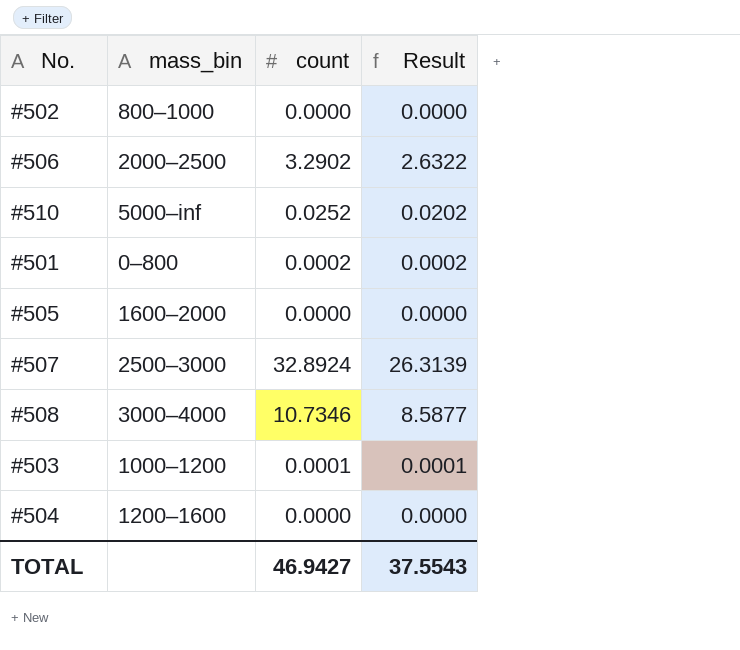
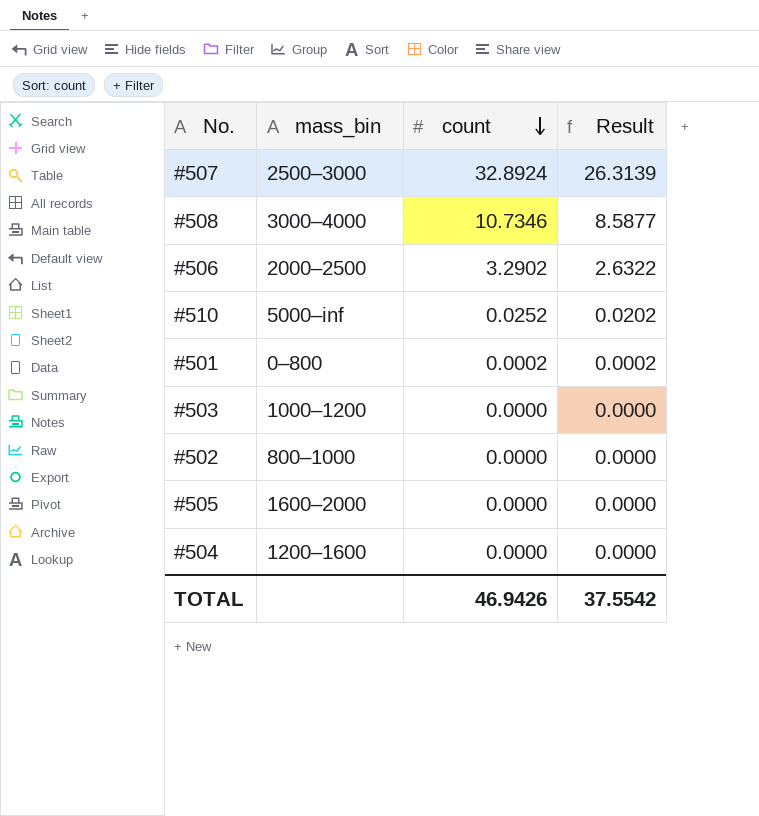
row order: none -> count descending
#503 | count: 0.0001 -> 0.0000
#503 | Result: 0.0001 -> 0.0000
TOTAL | count: 46.9427 -> 46.9426
TOTAL | Result: 37.5543 -> 37.5542

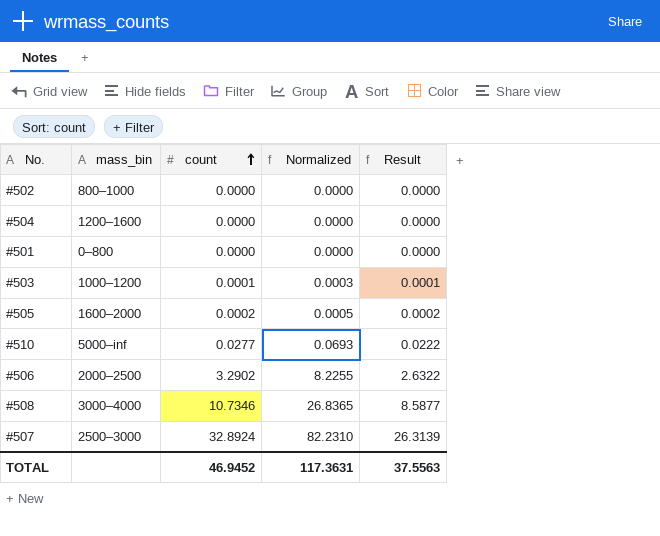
row order: count descending -> count ascending
column Normalized | formula: none -> [count] * 2.5
#501 | count: 0.0002 -> 0.0000
#501 | Result: 0.0002 -> 0.0000
#503 | count: 0.0000 -> 0.0001
#503 | Result: 0.0000 -> 0.0001
#505 | count: 0.0000 -> 0.0002
#505 | Result: 0.0000 -> 0.0002
#510 | count: 0.0252 -> 0.0277
#510 | Result: 0.0202 -> 0.0222
TOTAL | count: 46.9426 -> 46.9452
TOTAL | Result: 37.5542 -> 37.5563

